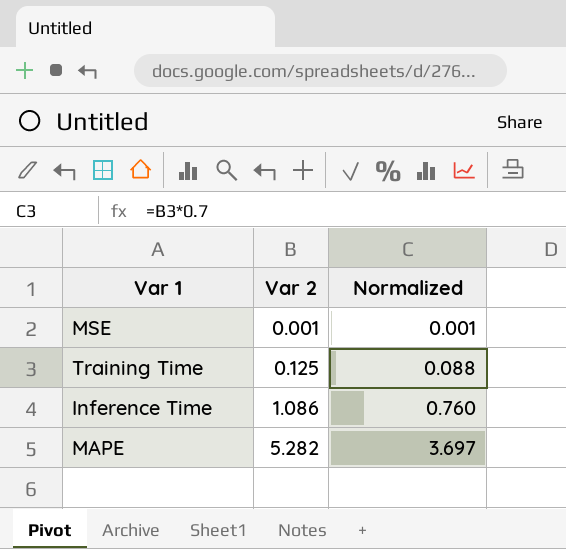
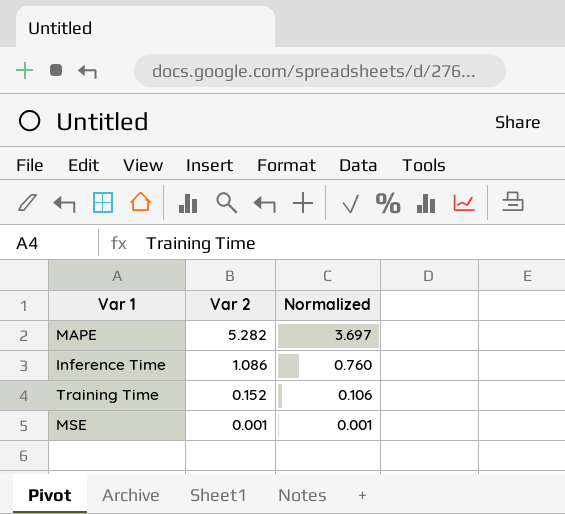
row order: Var 2 ascending -> Var 2 descending
Training Time | Var 2: 0.125 -> 0.152
Training Time | Normalized: 0.088 -> 0.106

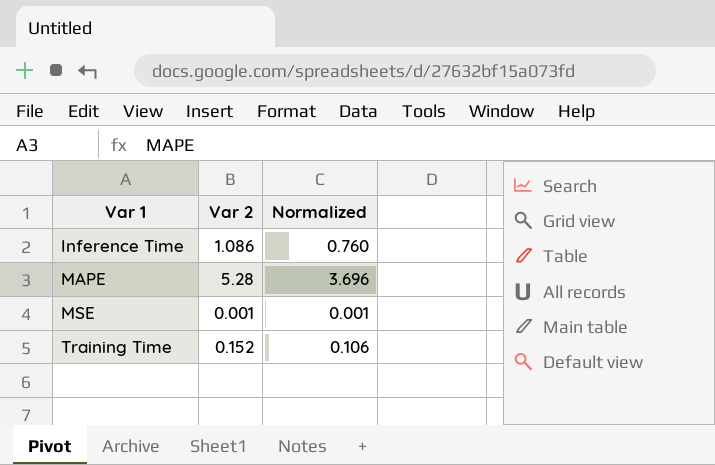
row order: Var 2 descending -> Var 1 ascending
MAPE | Var 2: 5.282 -> 5.28
MAPE | Normalized: 3.697 -> 3.696

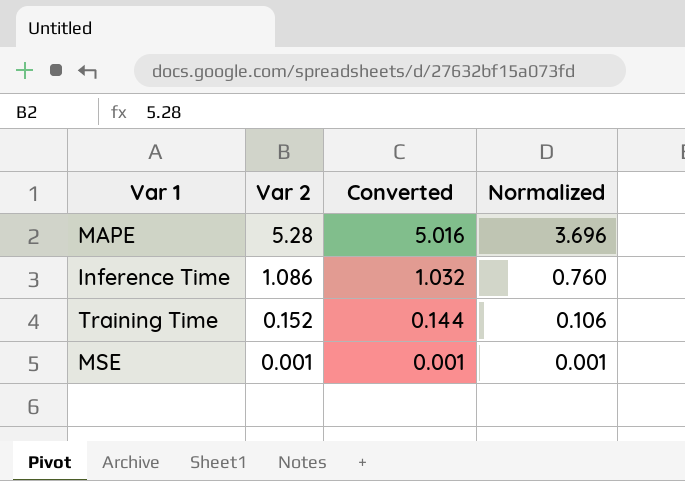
row order: Var 1 ascending -> Var 2 descending
column Converted | formula: none -> [Var 2] * 0.95

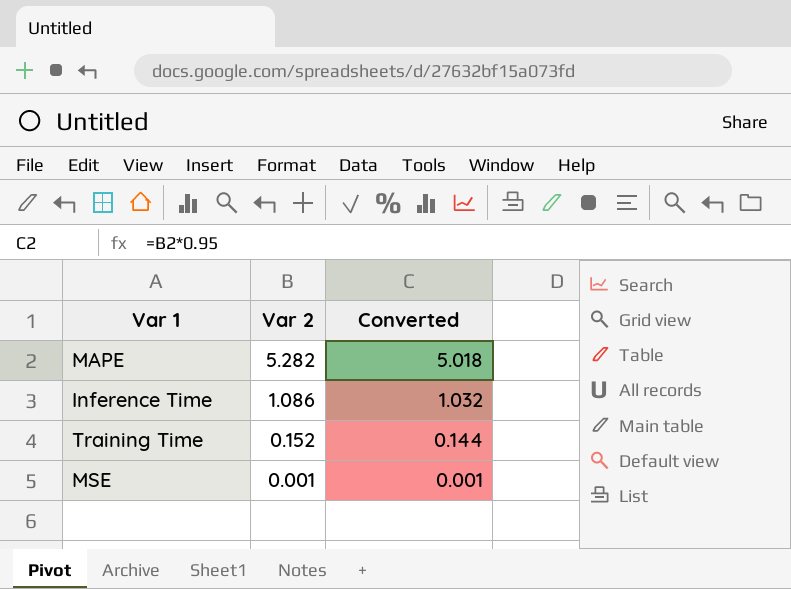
column Normalized | formula: [Var 2] * 0.7 -> none
MAPE | Var 2: 5.28 -> 5.282
MAPE | Converted: 5.016 -> 5.018

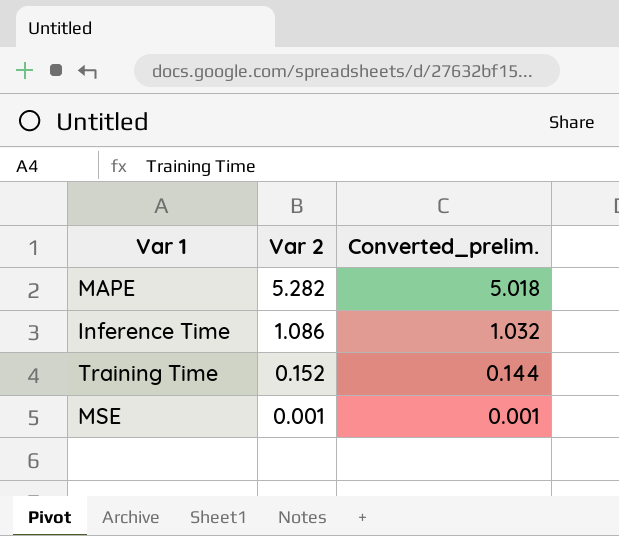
column name: Converted -> Converted_prelim.

